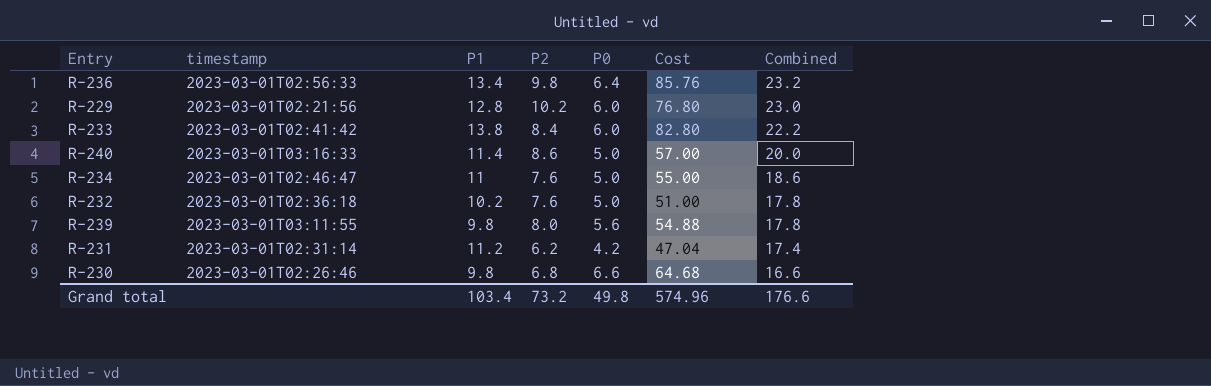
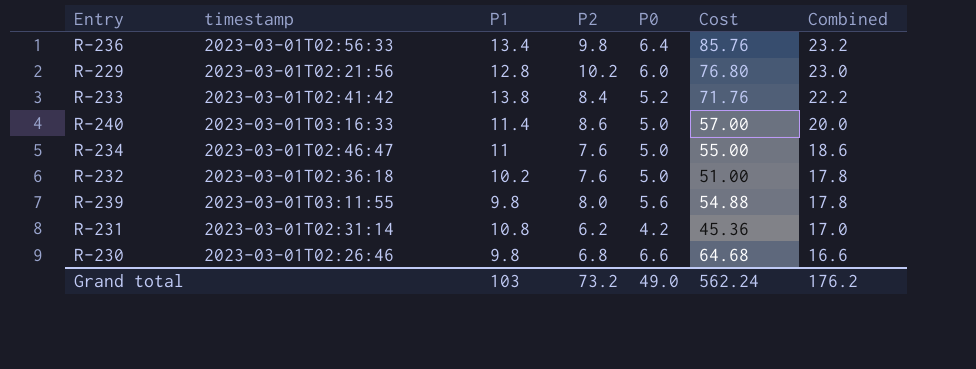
R-233 | P0: 6.0 -> 5.2
R-233 | Cost: 82.80 -> 71.76
R-231 | P1: 11.2 -> 10.8
R-231 | Cost: 47.04 -> 45.36
R-231 | Combined: 17.4 -> 17.0
Grand total | P1: 103.4 -> 103
Grand total | P0: 49.8 -> 49.0
Grand total | Cost: 574.96 -> 562.24
Grand total | Combined: 176.6 -> 176.2

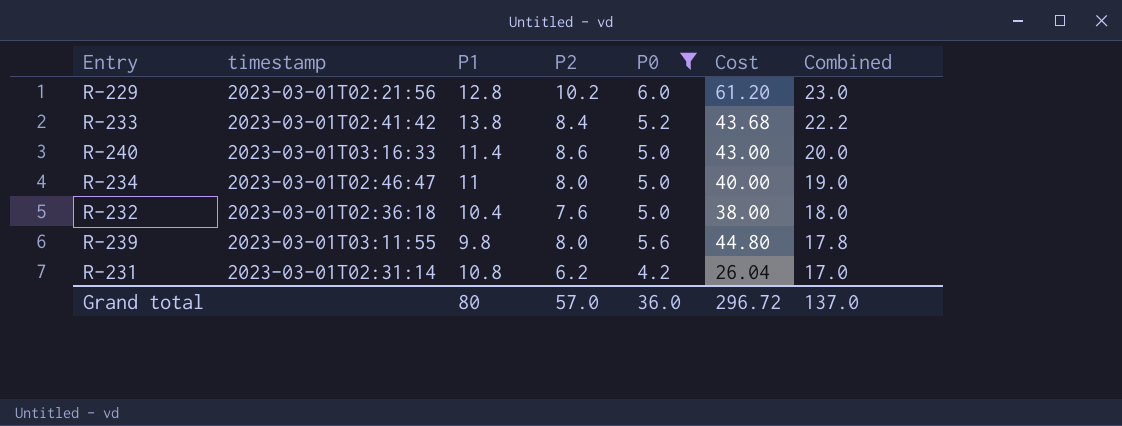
filter: none -> P0 <= 6.0
column Cost | formula: [P1] * [P0] -> [P2] * [P0]
R-234 | P2: 7.6 -> 8.0
R-234 | Combined: 18.6 -> 19.0
R-232 | P1: 10.2 -> 10.4
R-232 | Combined: 17.8 -> 18.0
Grand total | P1: 103 -> 80
Grand total | P2: 73.2 -> 57.0
Grand total | P0: 49.0 -> 36.0
Grand total | Cost: 562.24 -> 296.72
Grand total | Combined: 176.2 -> 137.0

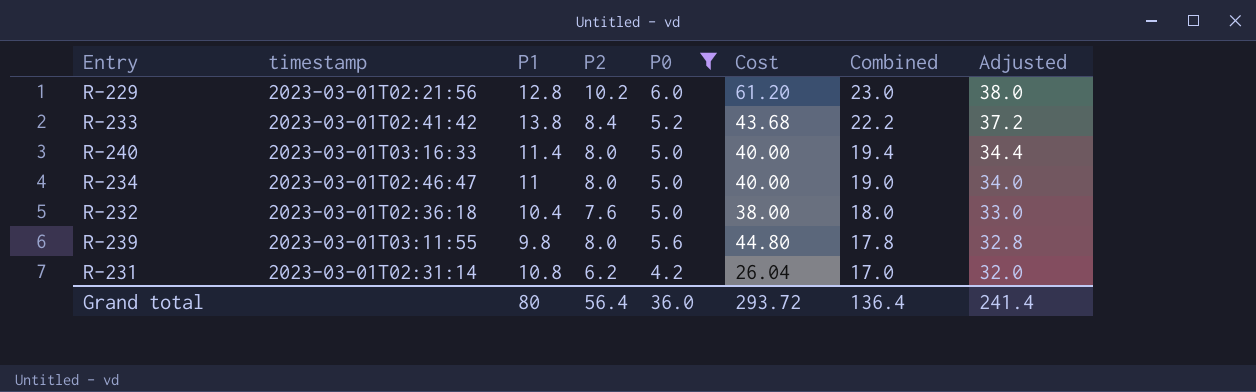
column Adjusted | formula: none -> [Combined] + 15
R-240 | P2: 8.6 -> 8.0
R-240 | Cost: 43.00 -> 40.00
R-240 | Combined: 20.0 -> 19.4
Grand total | P2: 57.0 -> 56.4
Grand total | Cost: 296.72 -> 293.72
Grand total | Combined: 137.0 -> 136.4

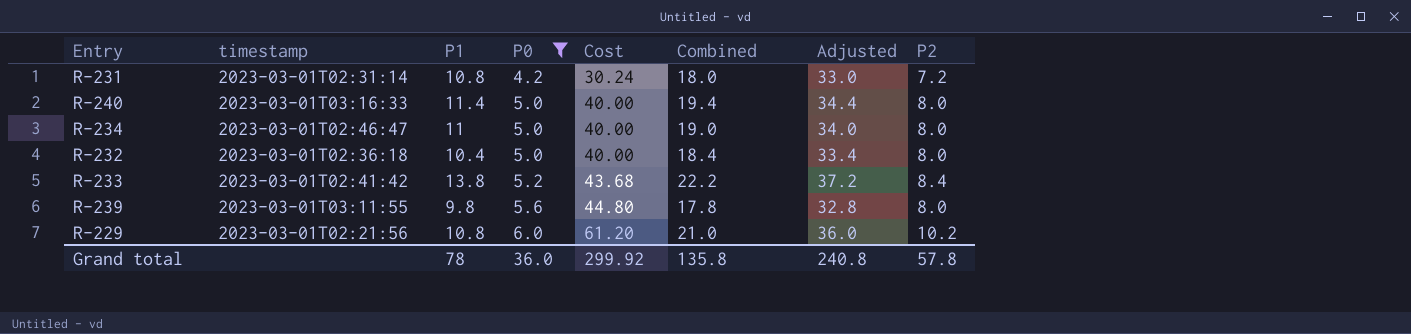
row order: Combined descending -> P0 ascending
column P2 | position: 4 -> 8
R-231 | Cost: 26.04 -> 30.24
R-231 | Combined: 17.0 -> 18.0
R-231 | Adjusted: 32.0 -> 33.0
R-231 | P2: 6.2 -> 7.2
R-232 | Cost: 38.00 -> 40.00
R-232 | Combined: 18.0 -> 18.4
R-232 | Adjusted: 33.0 -> 33.4
R-232 | P2: 7.6 -> 8.0
R-229 | P1: 12.8 -> 10.8
R-229 | Combined: 23.0 -> 21.0
R-229 | Adjusted: 38.0 -> 36.0
Grand total | P1: 80 -> 78
Grand total | Cost: 293.72 -> 299.92
Grand total | Combined: 136.4 -> 135.8
Grand total | Adjusted: 241.4 -> 240.8
Grand total | P2: 56.4 -> 57.8

